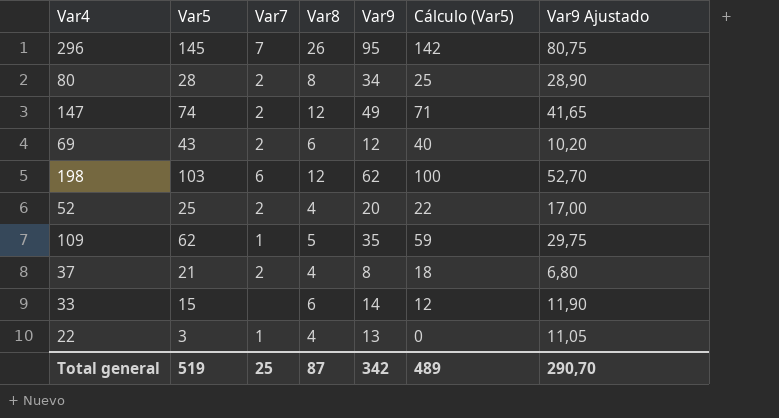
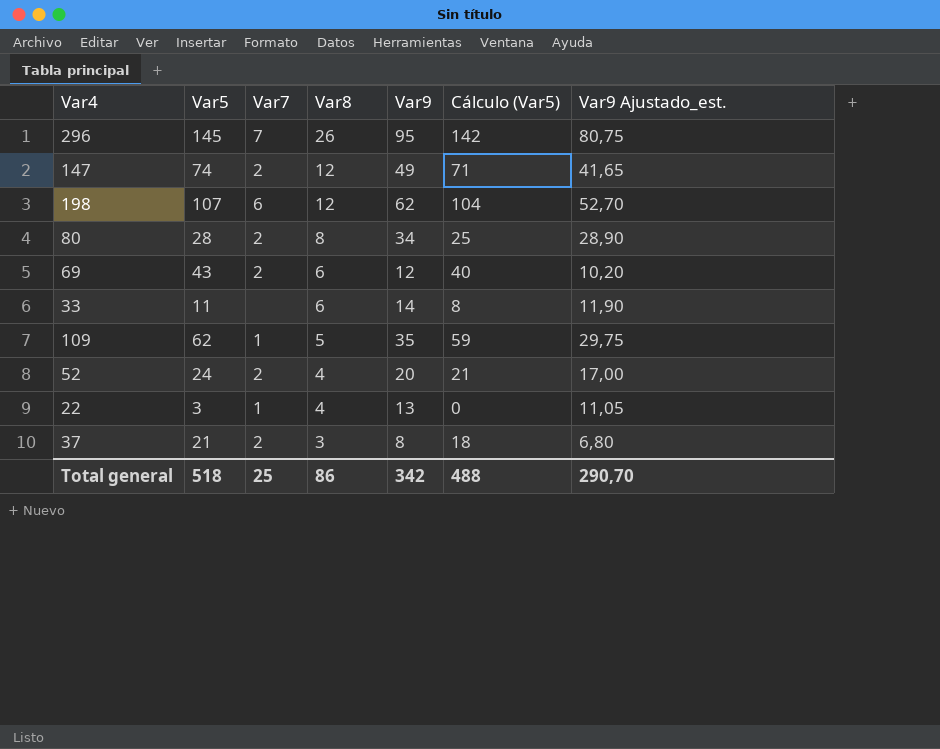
row order: none -> Var8 descending
column name: Var9 Ajustado -> Var9 Ajustado_est.
198 | Var5: 103 -> 107
198 | Cálculo (Var5): 100 -> 104
33 | Var5: 15 -> 11
33 | Cálculo (Var5): 12 -> 8
52 | Var5: 25 -> 24
52 | Cálculo (Var5): 22 -> 21
37 | Var8: 4 -> 3
Total general | Var5: 519 -> 518
Total general | Var8: 87 -> 86
Total general | Cálculo (Var5): 489 -> 488

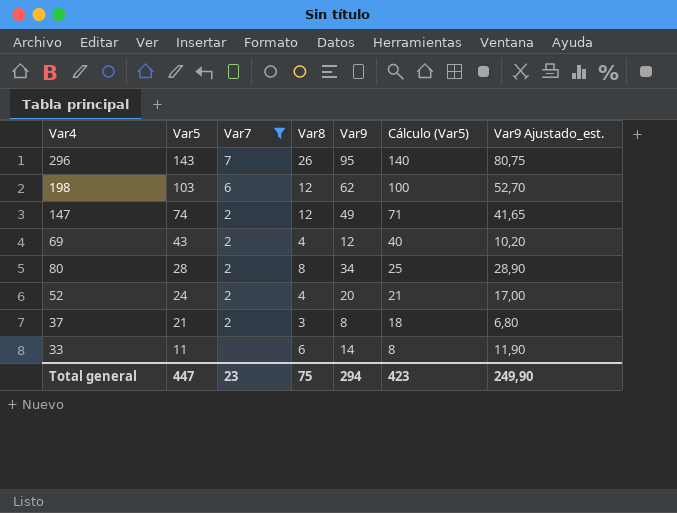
filter: none -> Var7 != 1
row order: Var8 descending -> Var5 descending
296 | Var5: 145 -> 143
296 | Cálculo (Var5): 142 -> 140
198 | Var5: 107 -> 103
198 | Cálculo (Var5): 104 -> 100
69 | Var8: 6 -> 4
Total general | Var5: 518 -> 447
Total general | Var7: 25 -> 23
Total general | Var8: 86 -> 75
Total general | Var9: 342 -> 294
Total general | Cálculo (Var5): 488 -> 423
Total general | Var9 Ajustado_est.: 290,70 -> 249,90

